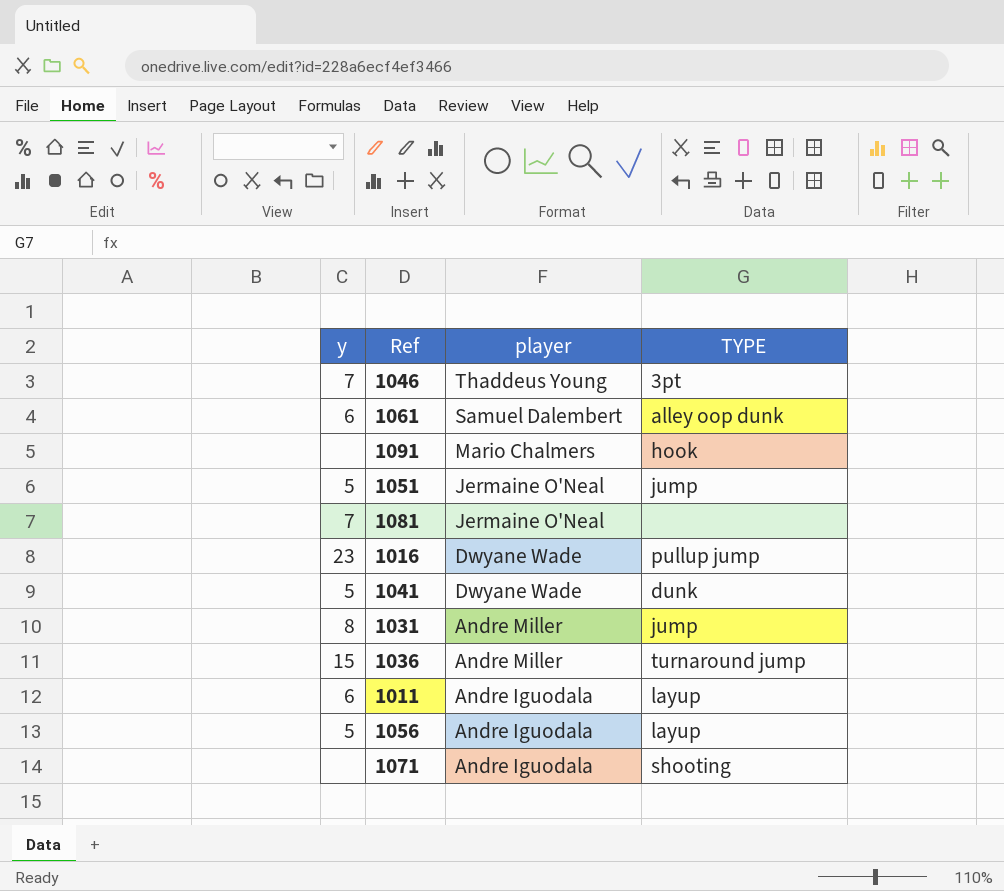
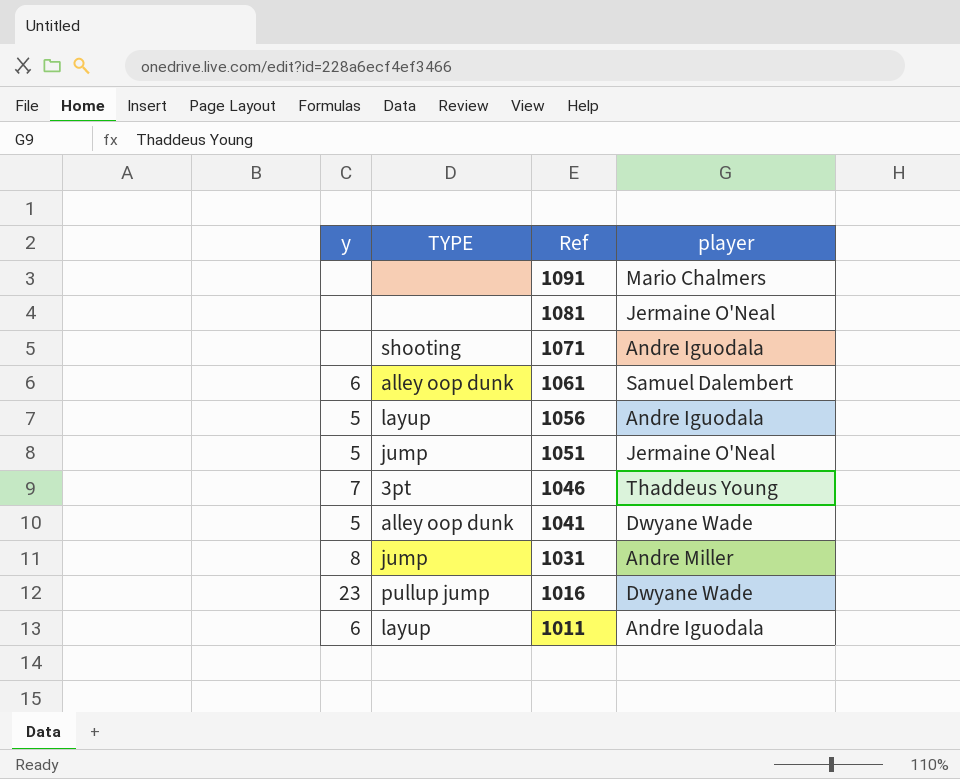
row order: player descending -> Ref descending
column TYPE | position: 4 -> 2
row 1036: 15 | Andre Miller | turnaround jump -> none
1091 | TYPE: hook -> none
1081 | y: 7 -> none
1041 | TYPE: dunk -> alley oop dunk

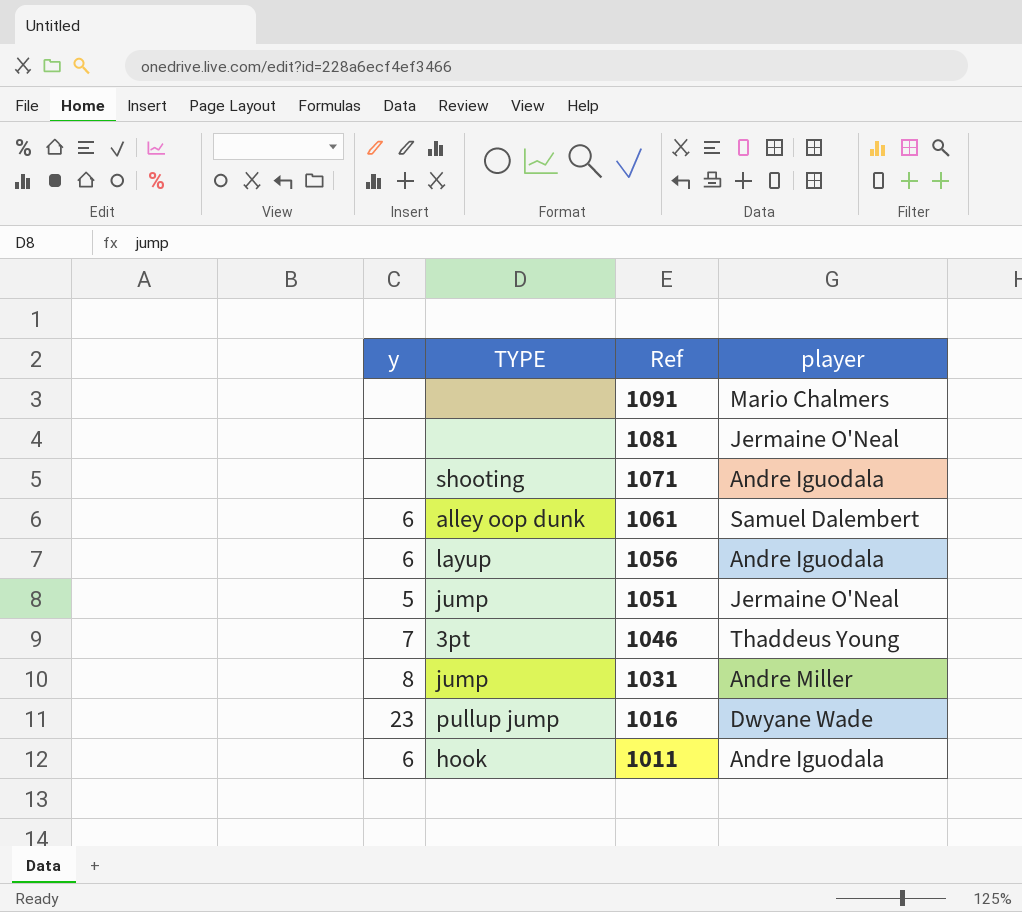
row 1041: 5 | alley oop dunk | Dwyane Wade -> none
1056 | y: 5 -> 6
1011 | TYPE: layup -> hook

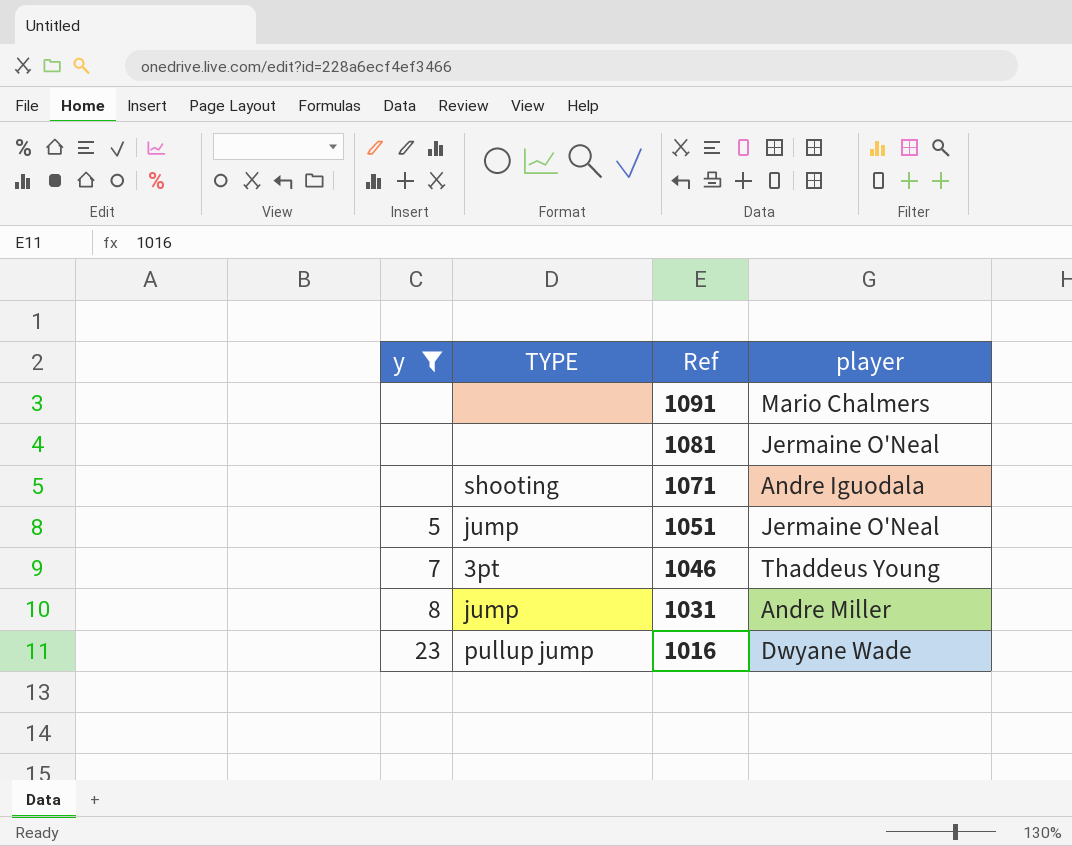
filter: none -> y != 6

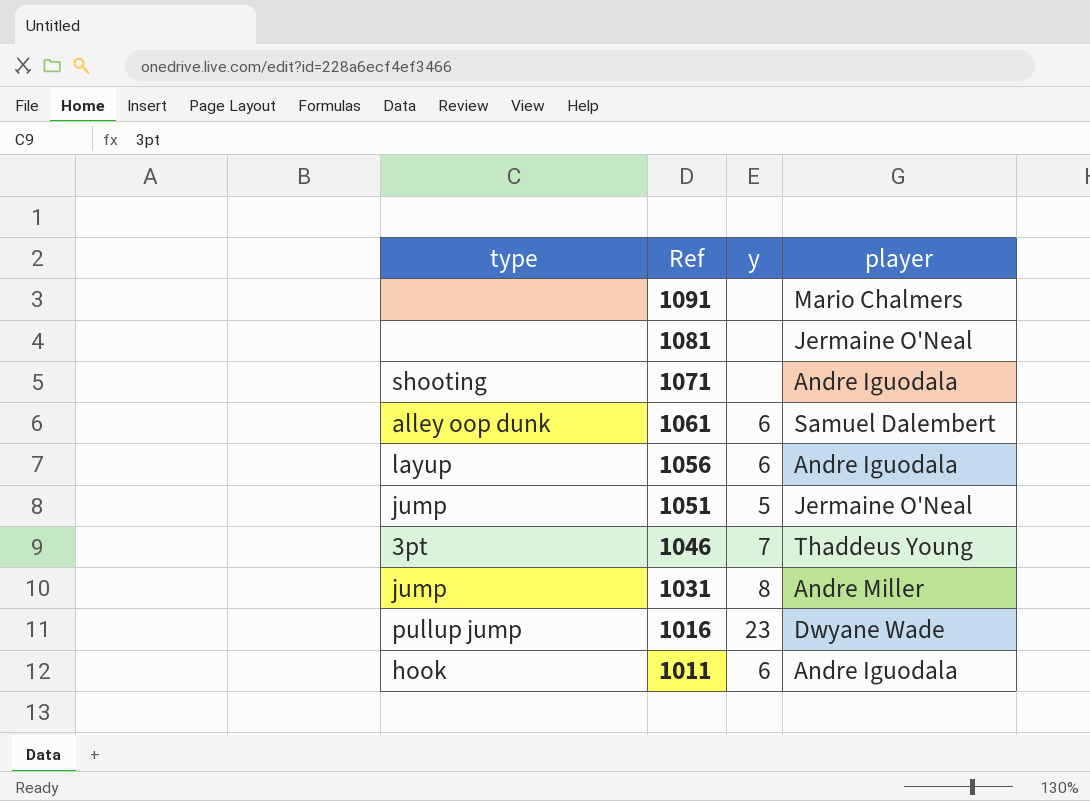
filter: y != 6 -> none
column name: TYPE -> type
column y | position: 1 -> 3

